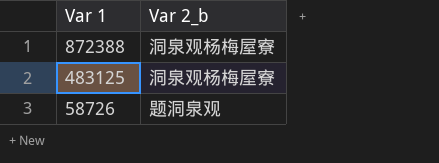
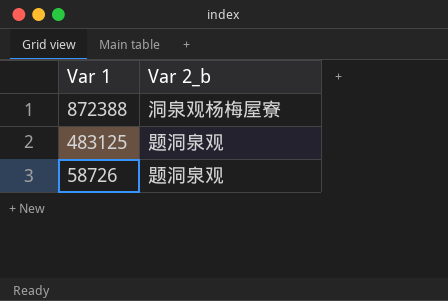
483125 | Var 2_b: 洞泉观杨梅屋寮 -> 题洞泉观

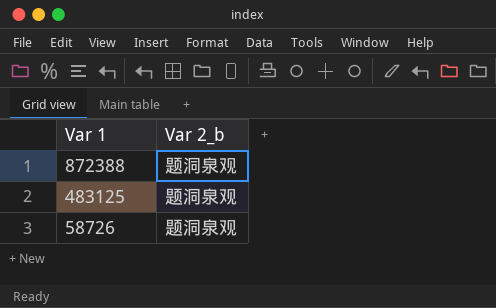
872388 | Var 2_b: 洞泉观杨梅屋寮 -> 题洞泉观

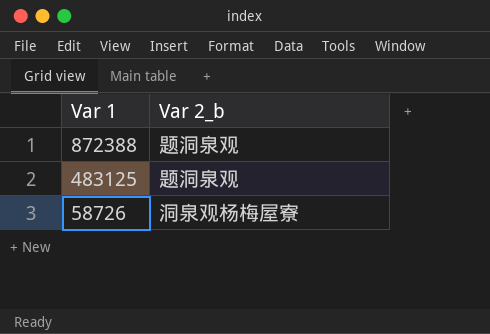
58726 | Var 2_b: 题洞泉观 -> 洞泉观杨梅屋寮

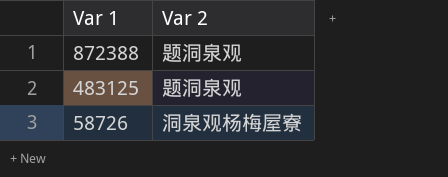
column name: Var 2_b -> Var 2

